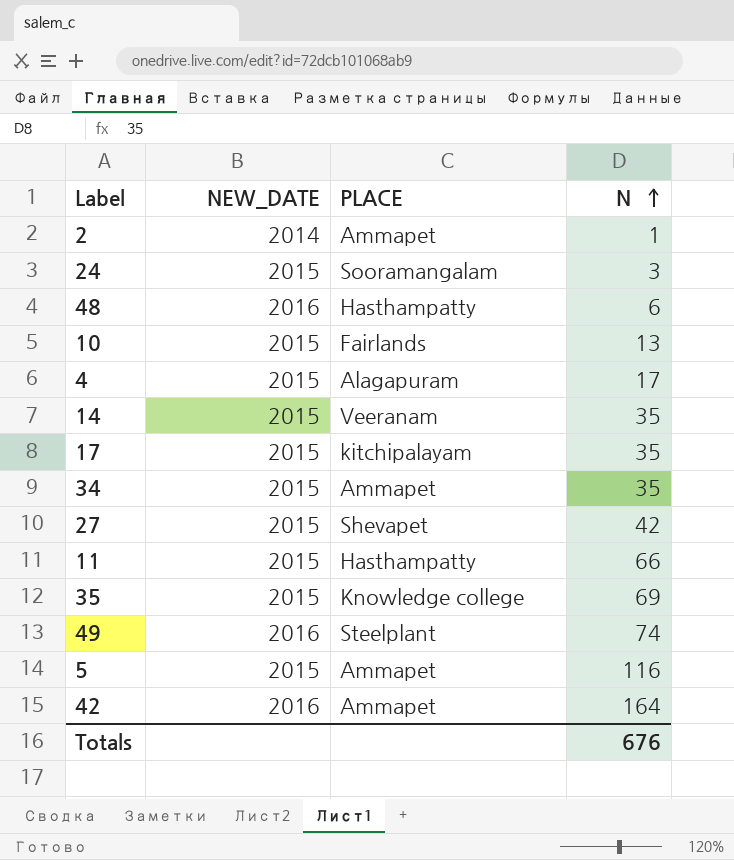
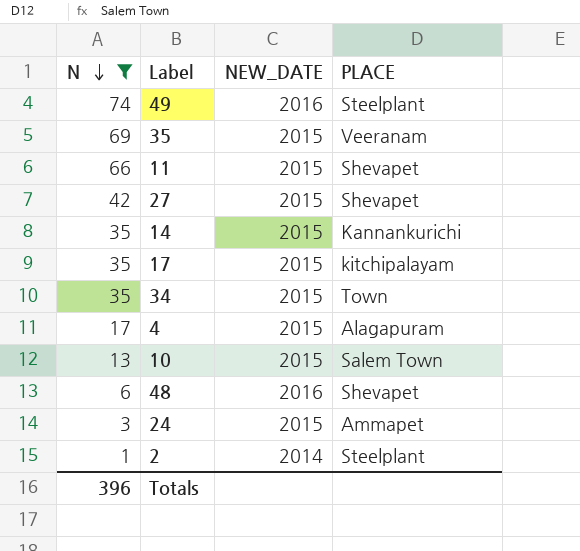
filter: none -> N <= 74
row order: N ascending -> N descending
column N | position: 4 -> 1
35 | PLACE: Knowledge college -> Veeranam
11 | PLACE: Hasthampatty -> Shevapet
14 | PLACE: Veeranam -> Kannankurichi
34 | PLACE: Ammapet -> Town
10 | PLACE: Fairlands -> Salem Town
48 | PLACE: Hasthampatty -> Shevapet
24 | PLACE: Sooramangalam -> Ammapet
2 | PLACE: Ammapet -> Steelplant
Totals | N: 676 -> 396

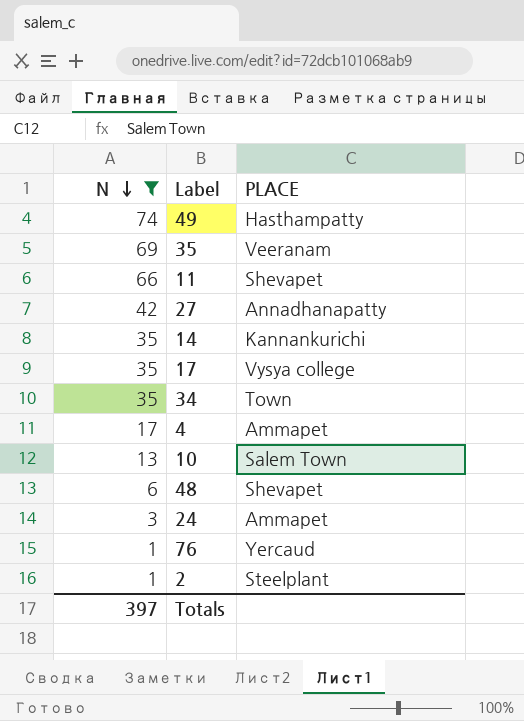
column NEW_DATE | position: 3 -> none
49 | PLACE: Steelplant -> Hasthampatty
27 | PLACE: Shevapet -> Annadhanapatty
17 | PLACE: kitchipalayam -> Vysya college
4 | PLACE: Alagapuram -> Ammapet
row 76: none -> 1 | Yercaud
Totals | N: 396 -> 397

